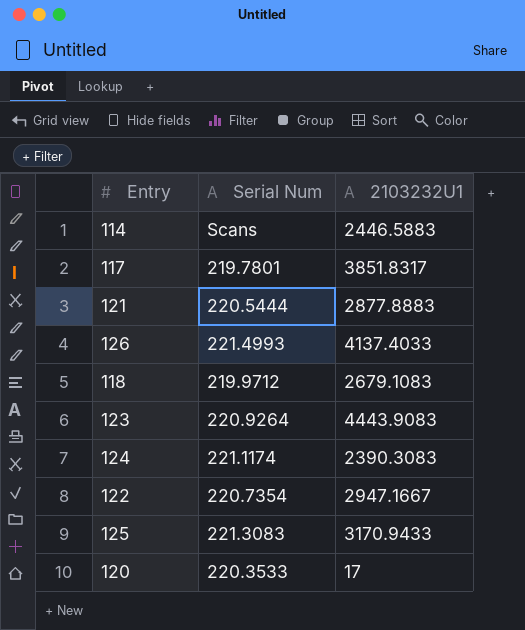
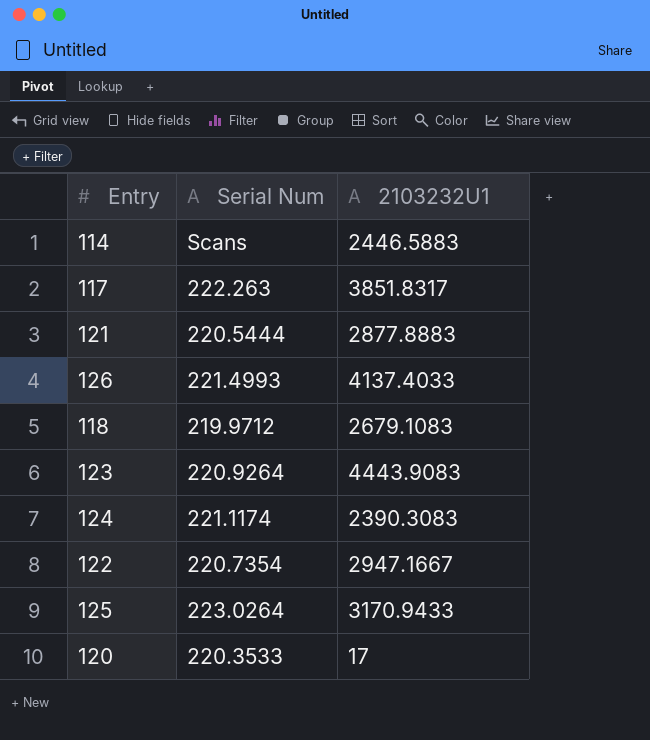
117 | Serial Num: 219.7801 -> 222.263
125 | Serial Num: 221.3083 -> 223.0264

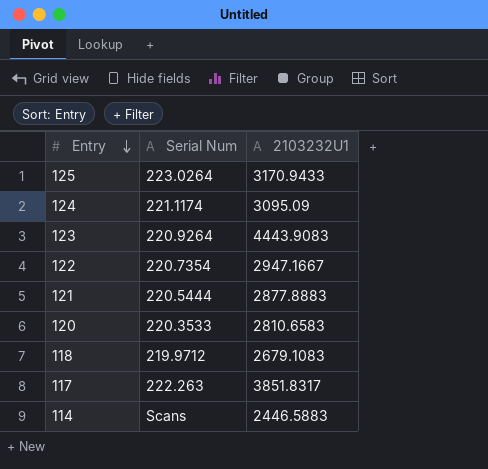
row order: none -> Entry descending
row 126: 221.4993 | 4137.4033 -> none
124 | 2103232U1: 2390.3083 -> 3095.09
120 | 2103232U1: 17 -> 2810.6583

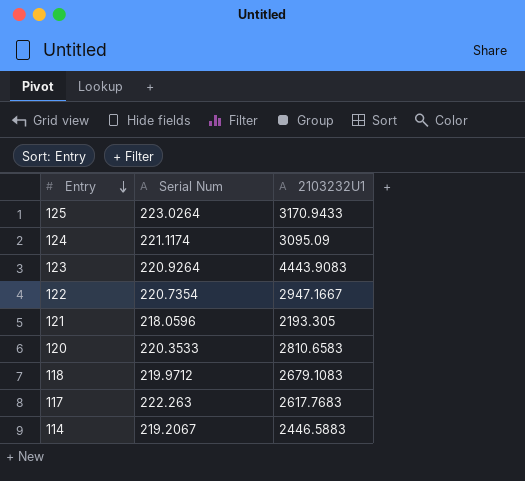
121 | Serial Num: 220.5444 -> 218.0596
121 | 2103232U1: 2877.8883 -> 2193.305
117 | 2103232U1: 3851.8317 -> 2617.7683
114 | Serial Num: Scans -> 219.2067

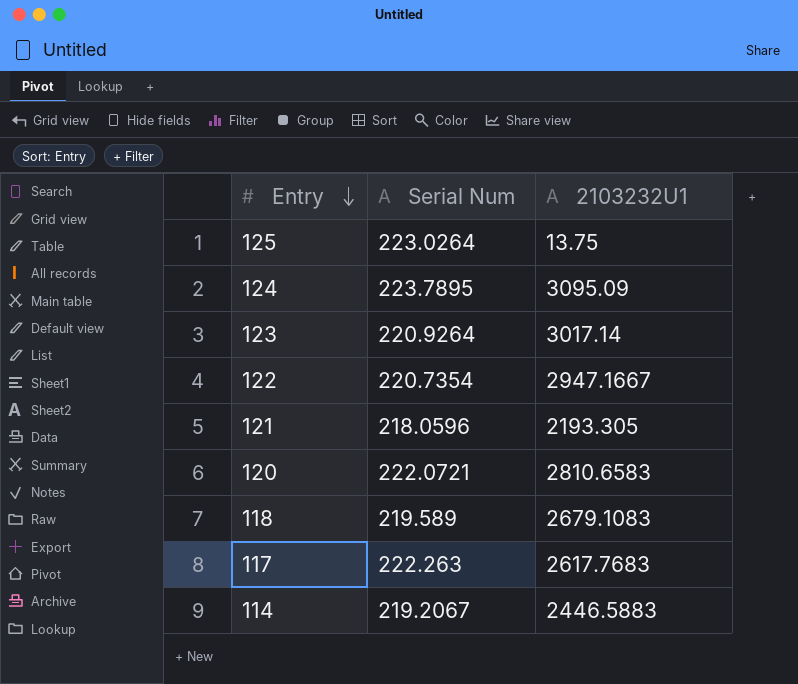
125 | 2103232U1: 3170.9433 -> 13.75
124 | Serial Num: 221.1174 -> 223.7895
123 | 2103232U1: 4443.9083 -> 3017.14
120 | Serial Num: 220.3533 -> 222.0721
118 | Serial Num: 219.9712 -> 219.589

